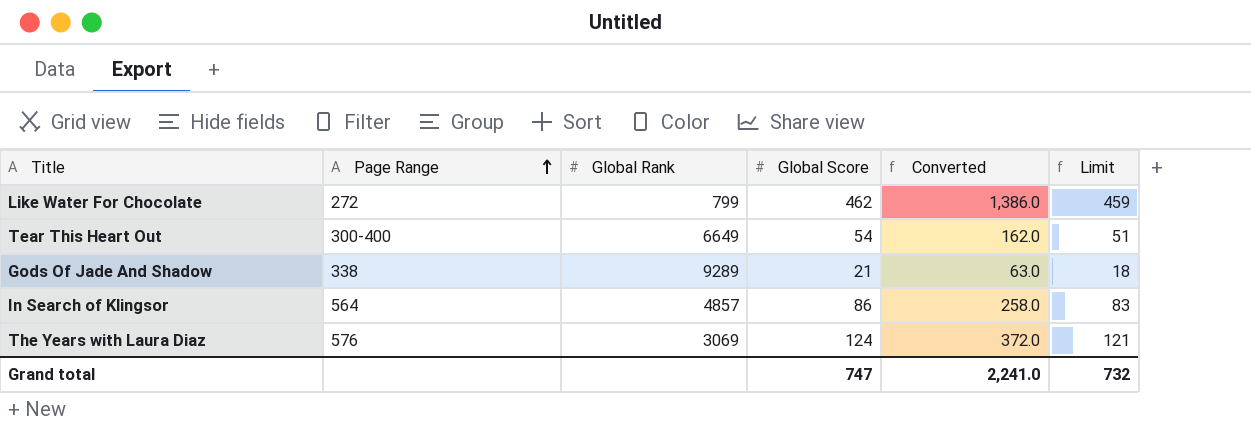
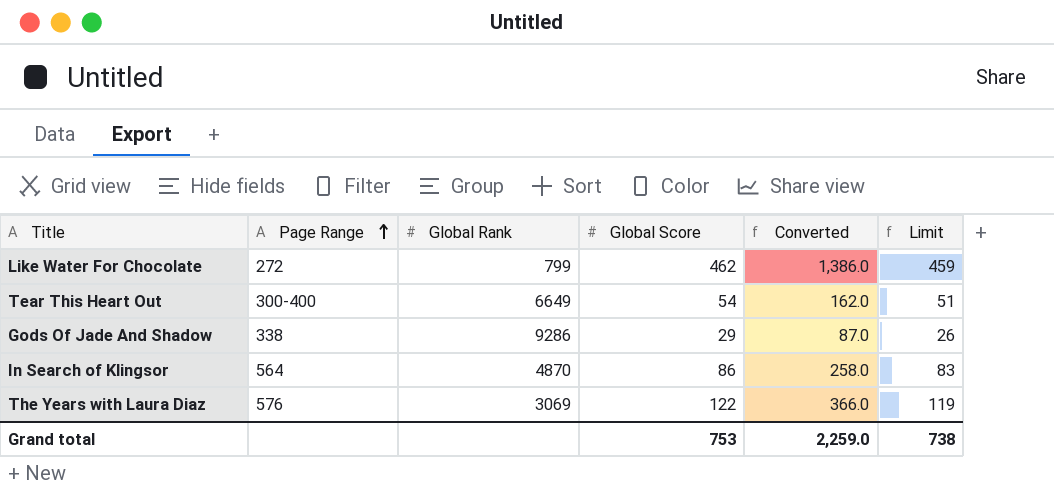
Gods Of Jade And Shadow | Global Rank: 9289 -> 9286
Gods Of Jade And Shadow | Global Score: 21 -> 29
Gods Of Jade And Shadow | Converted: 63.0 -> 87.0
Gods Of Jade And Shadow | Limit: 18 -> 26
In Search of Klingsor | Global Rank: 4857 -> 4870
The Years with Laura Diaz | Global Score: 124 -> 122
The Years with Laura Diaz | Converted: 372.0 -> 366.0
The Years with Laura Diaz | Limit: 121 -> 119
Grand total | Global Score: 747 -> 753
Grand total | Converted: 2,241.0 -> 2,259.0
Grand total | Limit: 732 -> 738

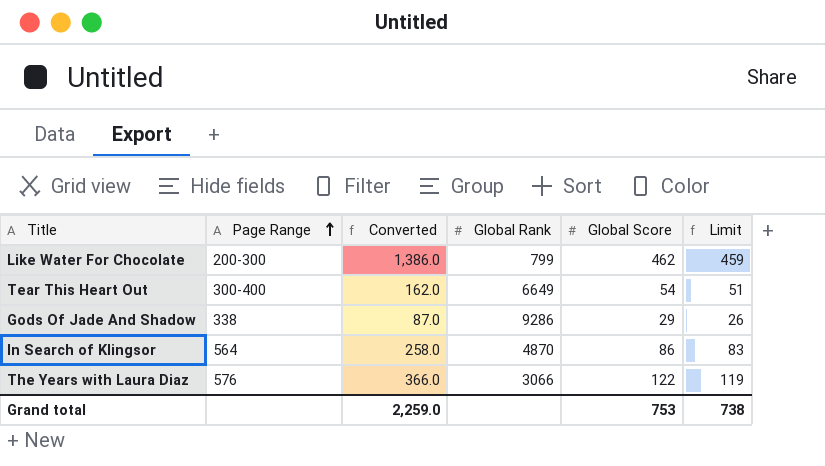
column Converted | position: 5 -> 3
Like Water For Chocolate | Page Range: 272 -> 200-300
The Years with Laura Diaz | Global Rank: 3069 -> 3066

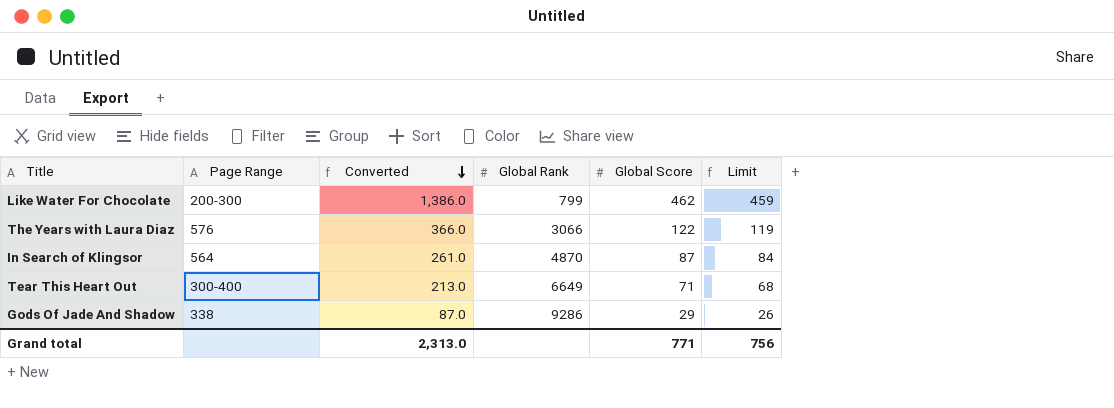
row order: Page Range ascending -> Converted descending
In Search of Klingsor | Converted: 258.0 -> 261.0
In Search of Klingsor | Global Score: 86 -> 87
In Search of Klingsor | Limit: 83 -> 84
Tear This Heart Out | Converted: 162.0 -> 213.0
Tear This Heart Out | Global Score: 54 -> 71
Tear This Heart Out | Limit: 51 -> 68
Grand total | Converted: 2,259.0 -> 2,313.0
Grand total | Global Score: 753 -> 771
Grand total | Limit: 738 -> 756

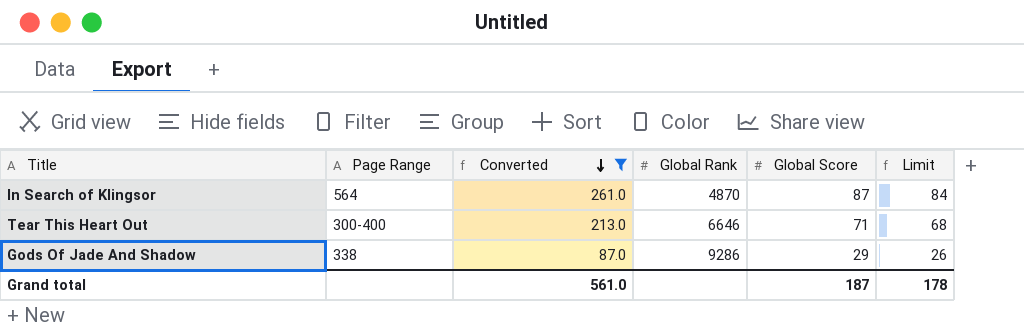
filter: none -> Converted <= 261.0
Tear This Heart Out | Global Rank: 6649 -> 6646
Grand total | Converted: 2,313.0 -> 561.0
Grand total | Global Score: 771 -> 187
Grand total | Limit: 756 -> 178

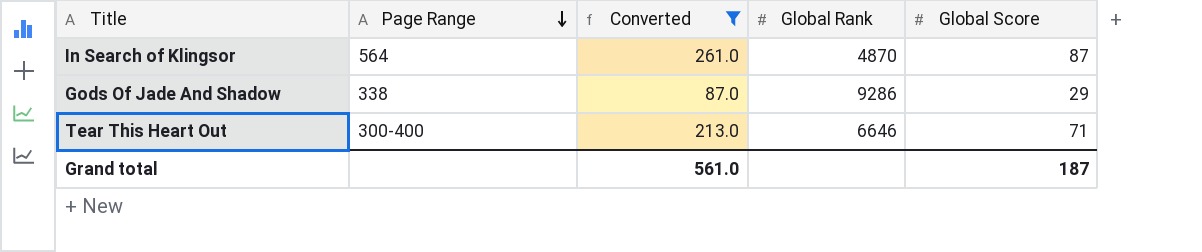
row order: Converted descending -> Page Range descending
column Limit | formula: [Global Score] - 3 -> none

